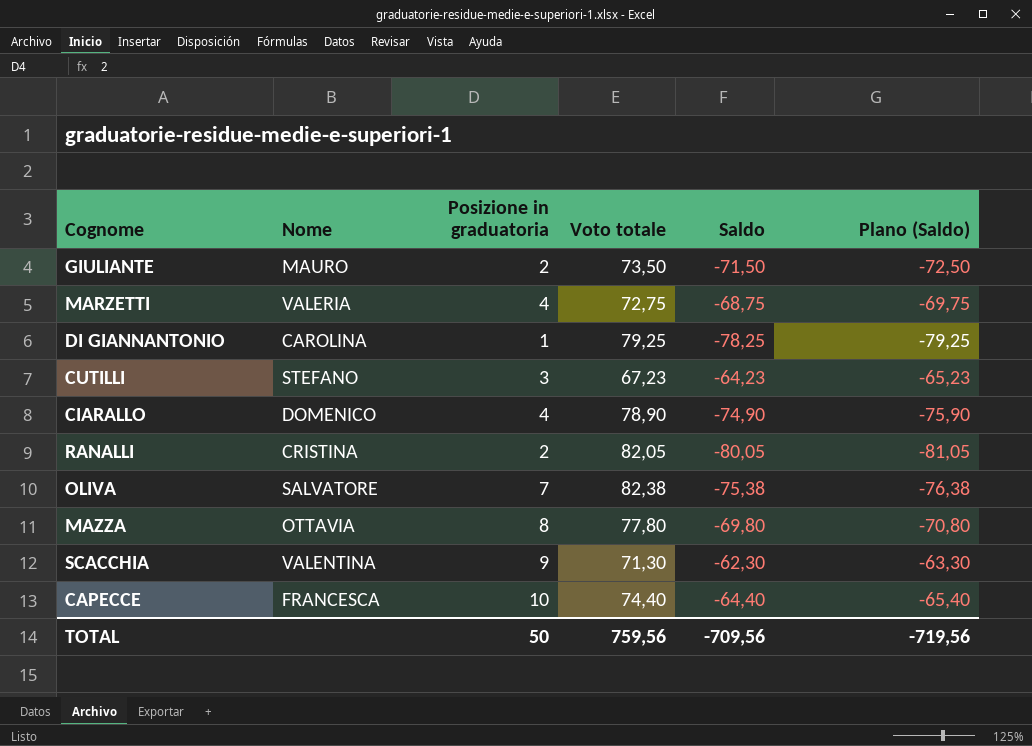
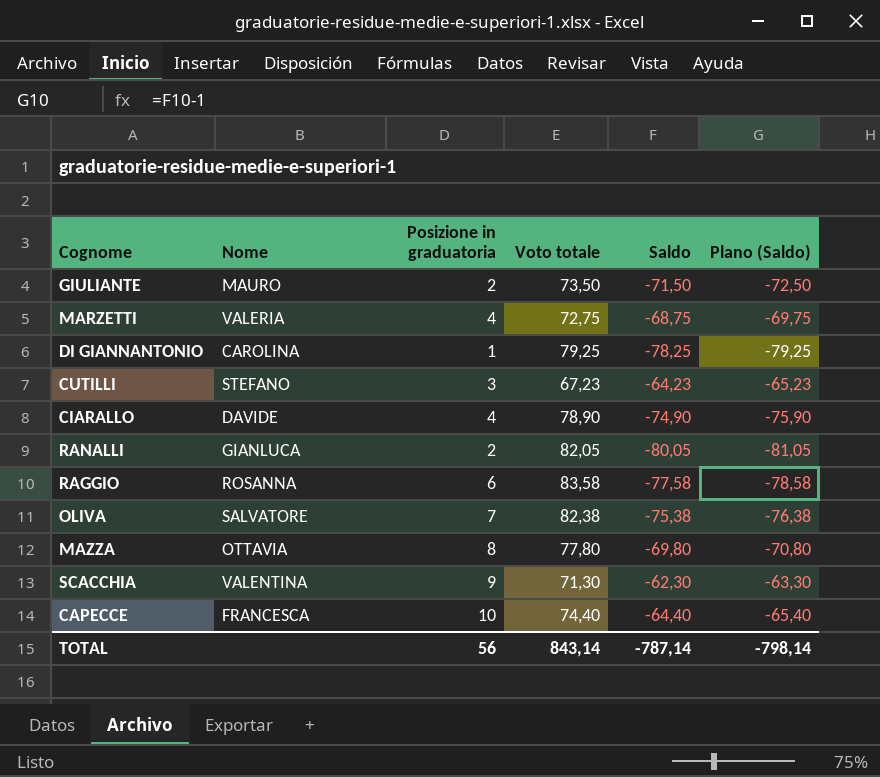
CIARALLO | Nome: DOMENICO -> DAVIDE
RANALLI | Nome: CRISTINA -> GIANLUCA
row RAGGIO: none -> ROSANNA | 6 | 83,58 | -77,58 | -78,58
TOTAL | Posizione in graduatoria: 50 -> 56
TOTAL | Voto totale: 759,56 -> 843,14
TOTAL | Saldo: -709,56 -> -787,14
TOTAL | Plano (Saldo): -719,56 -> -798,14

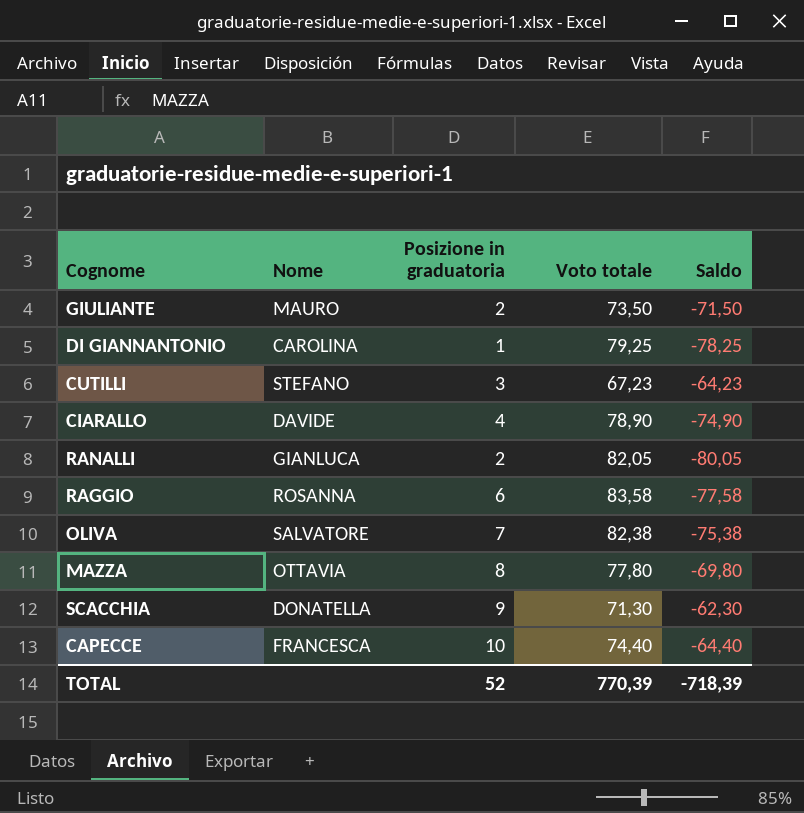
column Plano (Saldo) | formula: [Saldo] - 1 -> none
row MARZETTI: VALERIA | 4 | 72,75 | -68,75 | -69,75 -> none
SCACCHIA | Nome: VALENTINA -> DONATELLA
TOTAL | Posizione in graduatoria: 56 -> 52
TOTAL | Voto totale: 843,14 -> 770,39
TOTAL | Saldo: -787,14 -> -718,39

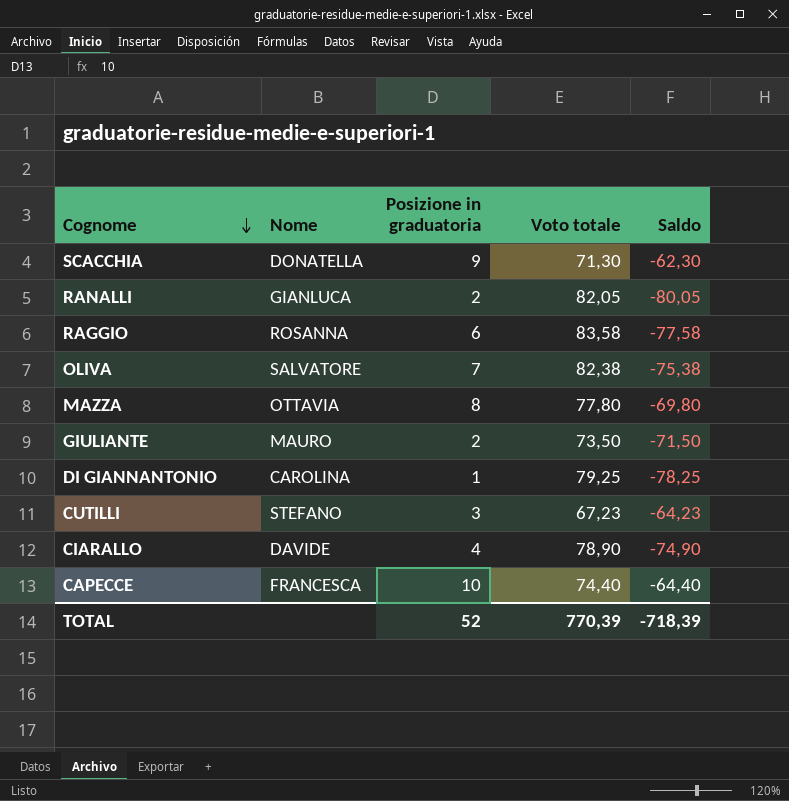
row order: none -> Cognome descending

